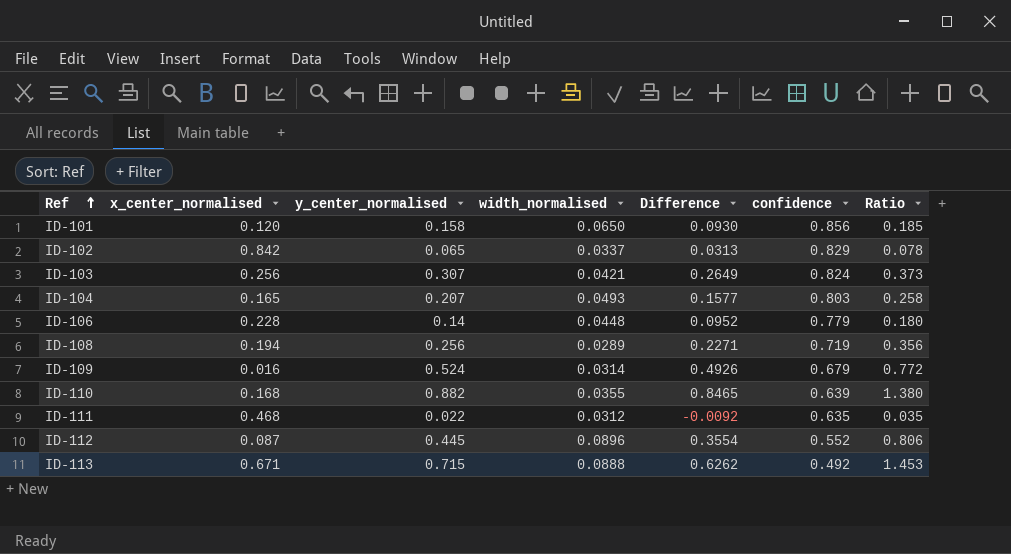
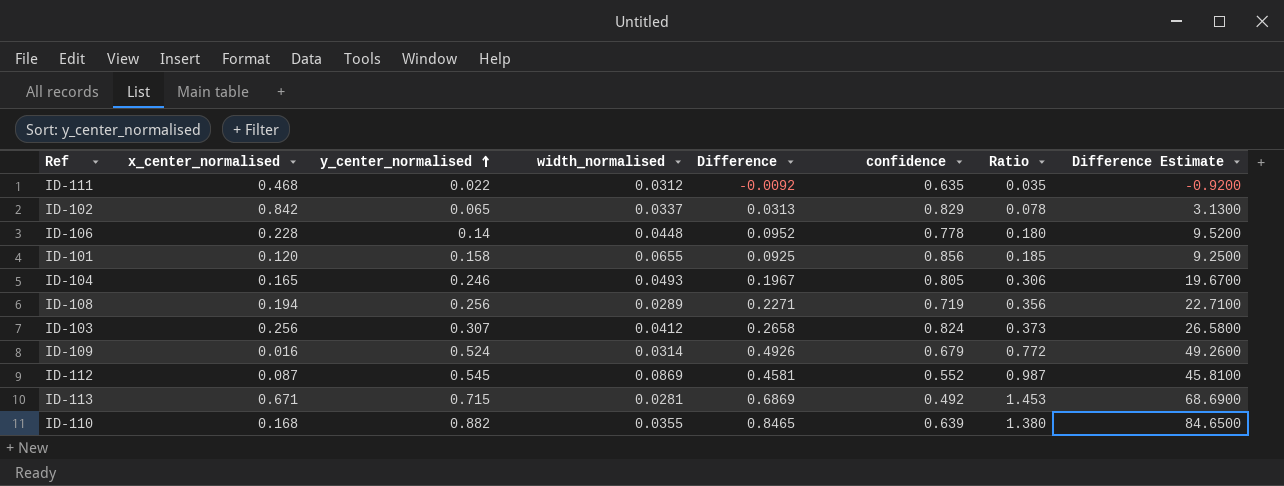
row order: Ref ascending -> y_center_normalised ascending
column Difference Estimate | formula: none -> [Difference] * 100
ID-106 | confidence: 0.779 -> 0.778
ID-101 | width_normalised: 0.0650 -> 0.0655
ID-101 | Difference: 0.0930 -> 0.0925
ID-104 | y_center_normalised: 0.207 -> 0.246
ID-104 | Difference: 0.1577 -> 0.1967
ID-104 | confidence: 0.803 -> 0.805
ID-104 | Ratio: 0.258 -> 0.306
ID-103 | width_normalised: 0.0421 -> 0.0412
ID-103 | Difference: 0.2649 -> 0.2658
ID-112 | y_center_normalised: 0.445 -> 0.545
ID-112 | width_normalised: 0.0896 -> 0.0869
ID-112 | Difference: 0.3554 -> 0.4581
ID-112 | Ratio: 0.806 -> 0.987
ID-113 | width_normalised: 0.0888 -> 0.0281
ID-113 | Difference: 0.6262 -> 0.6869

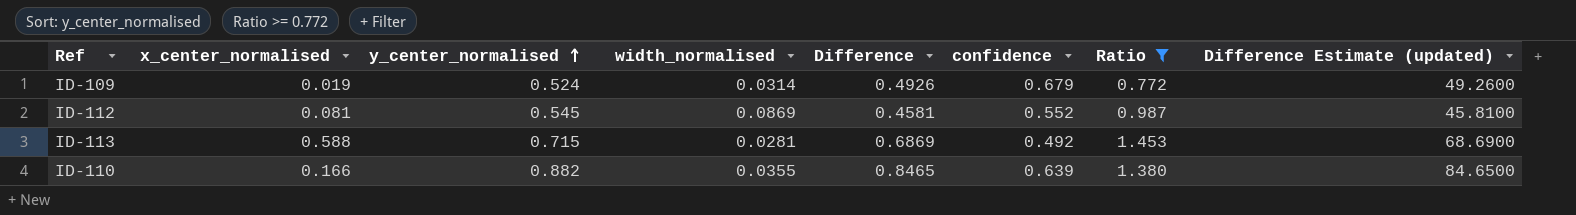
filter: none -> Ratio >= 0.772
column name: Difference Estimate -> Difference Estimate (updated)
ID-109 | x_center_normalised: 0.016 -> 0.019
ID-112 | x_center_normalised: 0.087 -> 0.081
ID-113 | x_center_normalised: 0.671 -> 0.588
ID-110 | x_center_normalised: 0.168 -> 0.166

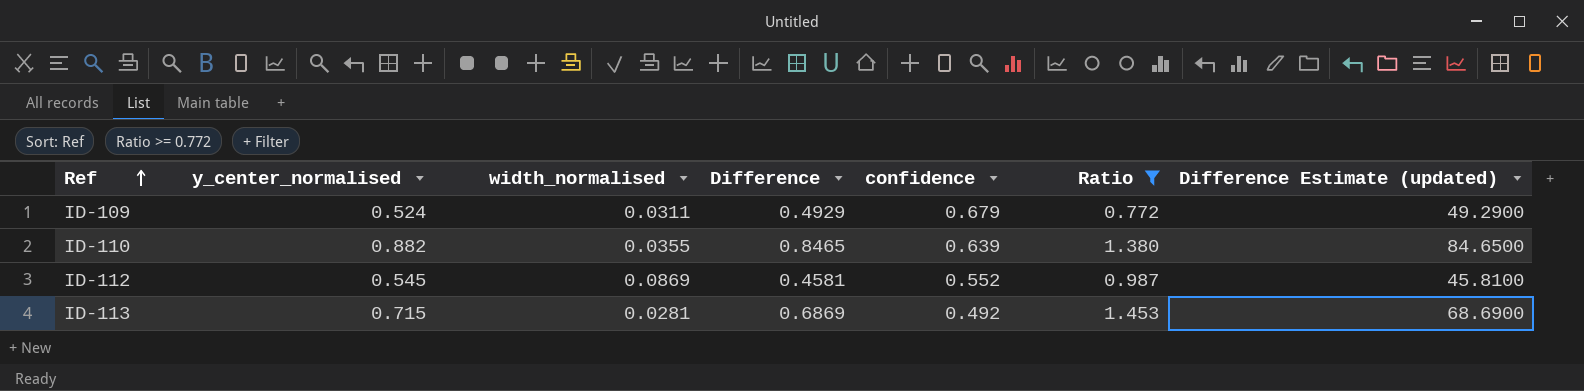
row order: y_center_normalised ascending -> Ref ascending
column x_center_normalised | position: 2 -> none
ID-109 | width_normalised: 0.0314 -> 0.0311
ID-109 | Difference: 0.4926 -> 0.4929
ID-109 | Difference Estimate (updated): 49.2600 -> 49.2900

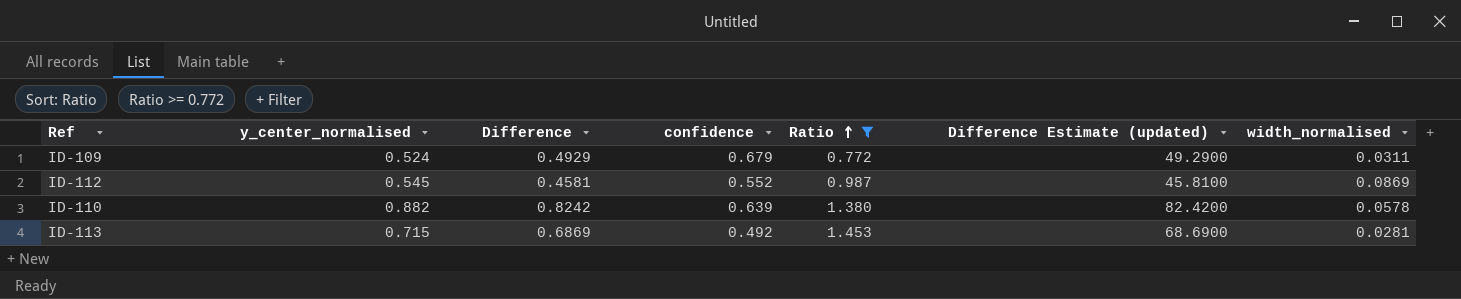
row order: Ref ascending -> Ratio ascending
column width_normalised | position: 3 -> 7
ID-110 | Difference: 0.8465 -> 0.8242
ID-110 | Difference Estimate (updated): 84.6500 -> 82.4200
ID-110 | width_normalised: 0.0355 -> 0.0578

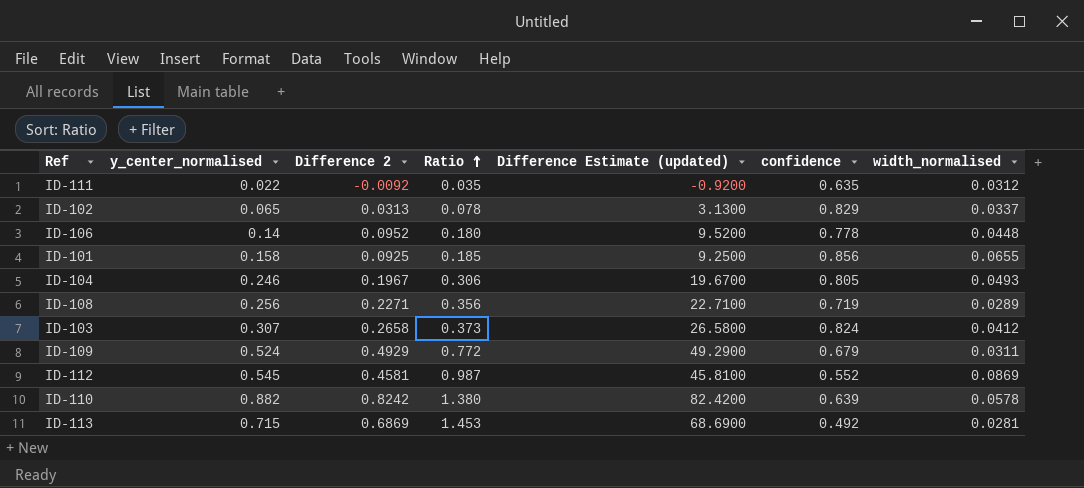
filter: Ratio >= 0.772 -> none
column name: Difference -> Difference 2
column confidence | position: 4 -> 6

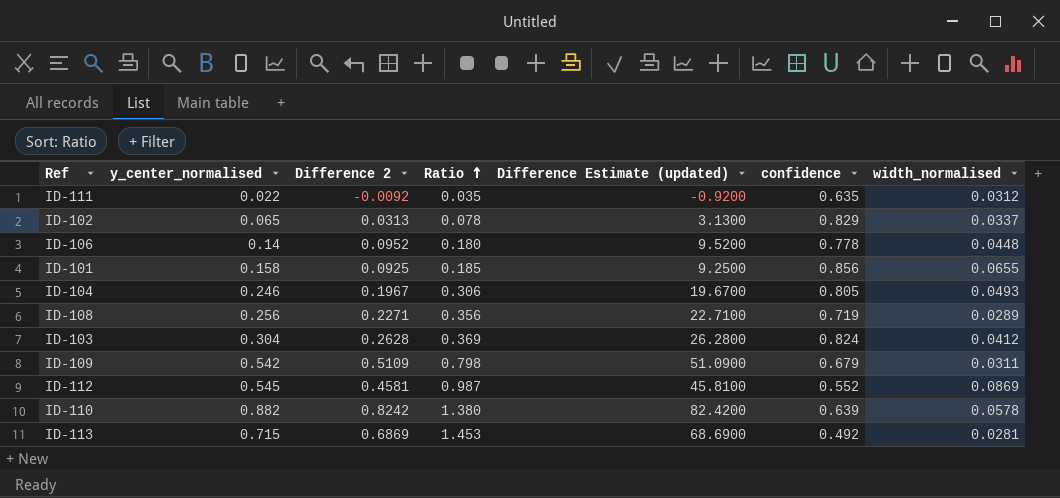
ID-103 | y_center_normalised: 0.307 -> 0.304
ID-103 | Difference 2: 0.2658 -> 0.2628
ID-103 | Ratio: 0.373 -> 0.369
ID-103 | Difference Estimate (updated): 26.5800 -> 26.2800
ID-109 | y_center_normalised: 0.524 -> 0.542
ID-109 | Difference 2: 0.4929 -> 0.5109
ID-109 | Ratio: 0.772 -> 0.798
ID-109 | Difference Estimate (updated): 49.2900 -> 51.0900

